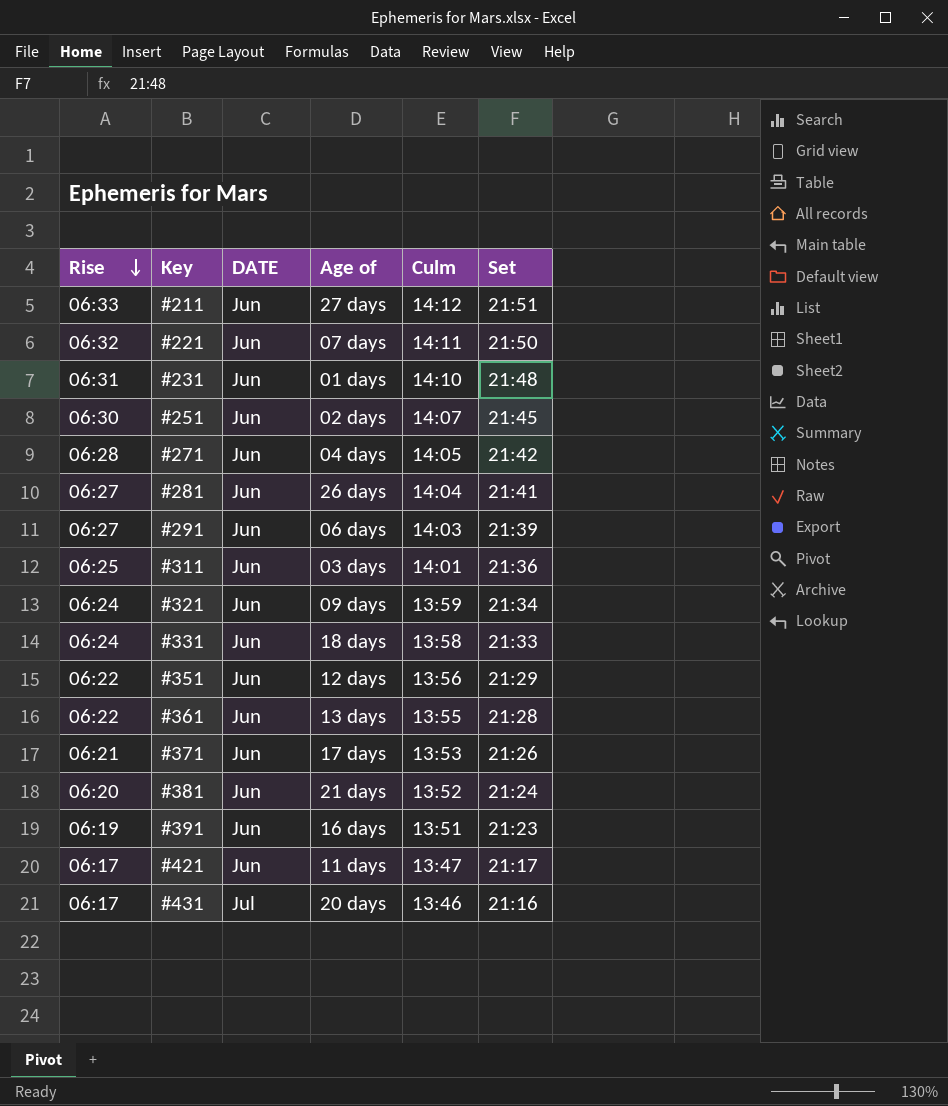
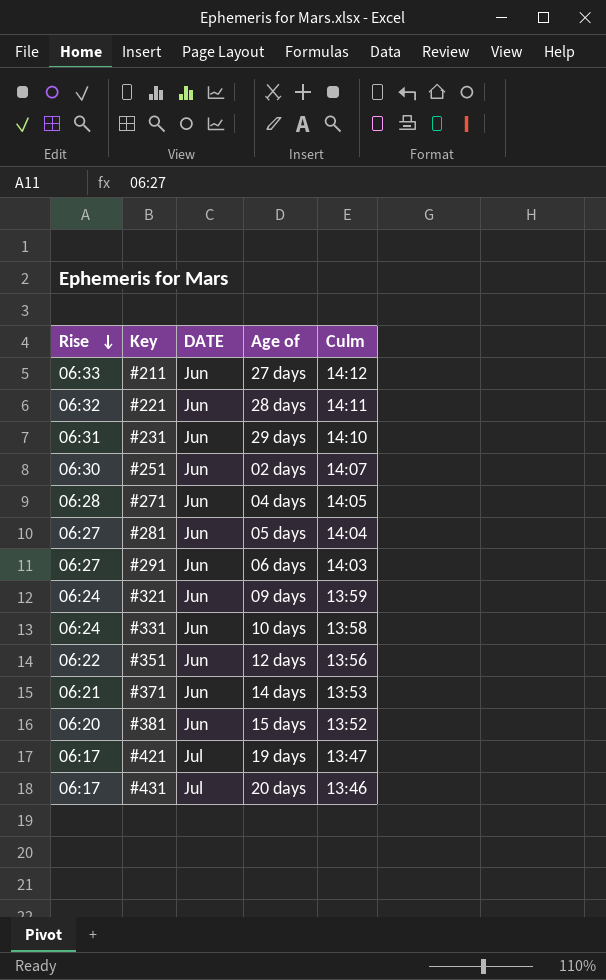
column Set | position: 6 -> none
row #311: 06:25 | Jun | 03 days | 14:01 | 21:36 -> none
row #361: 06:22 | Jun | 13 days | 13:55 | 21:28 -> none
row #391: 06:19 | Jun | 16 days | 13:51 | 21:23 -> none
#221 | Age of: 07 days -> 28 days
#231 | Age of: 01 days -> 29 days
#281 | Age of: 26 days -> 05 days
#331 | Age of: 18 days -> 10 days
#371 | Age of: 17 days -> 14 days
#381 | Age of: 21 days -> 15 days
#421 | DATE: Jun -> Jul
#421 | Age of: 11 days -> 19 days

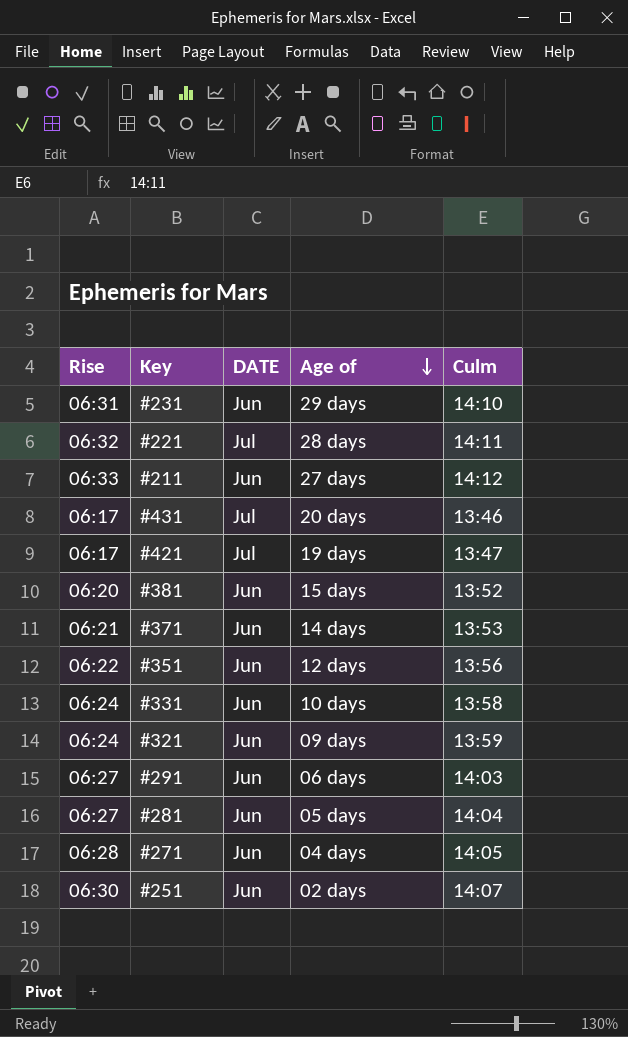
row order: Rise descending -> Age of descending
#221 | DATE: Jun -> Jul

